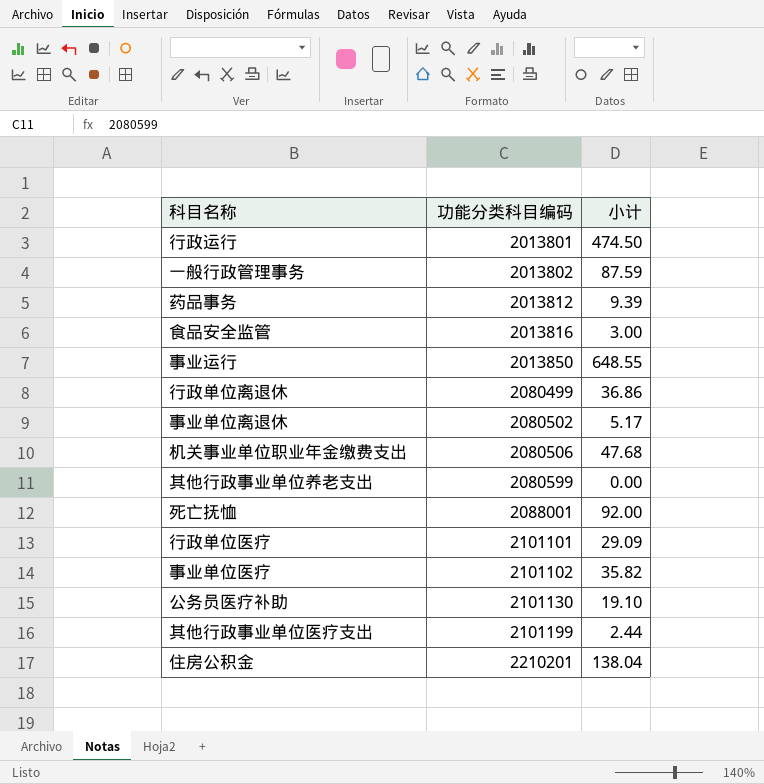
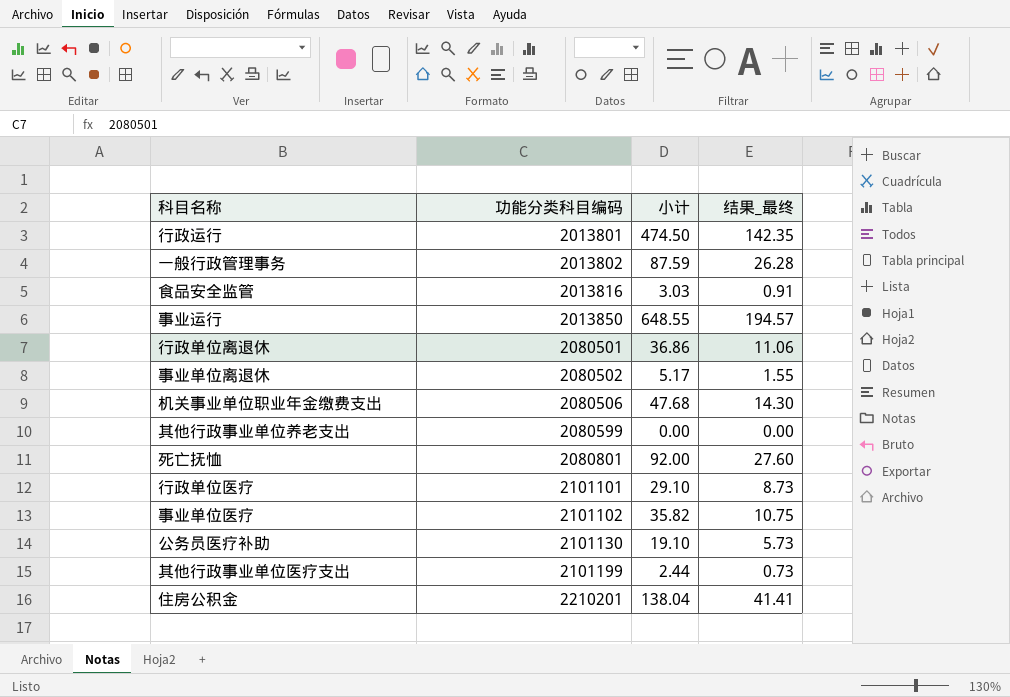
column 结果_最终 | formula: none -> [小计] * 0.3
row 药品事务: 2013812 | 9.39 -> none
食品安全监管 | 小计: 3.00 -> 3.03
行政单位离退休 | 功能分类科目编码: 2080499 -> 2080501
死亡抚恤 | 功能分类科目编码: 2088001 -> 2080801
行政单位医疗 | 小计: 29.09 -> 29.10

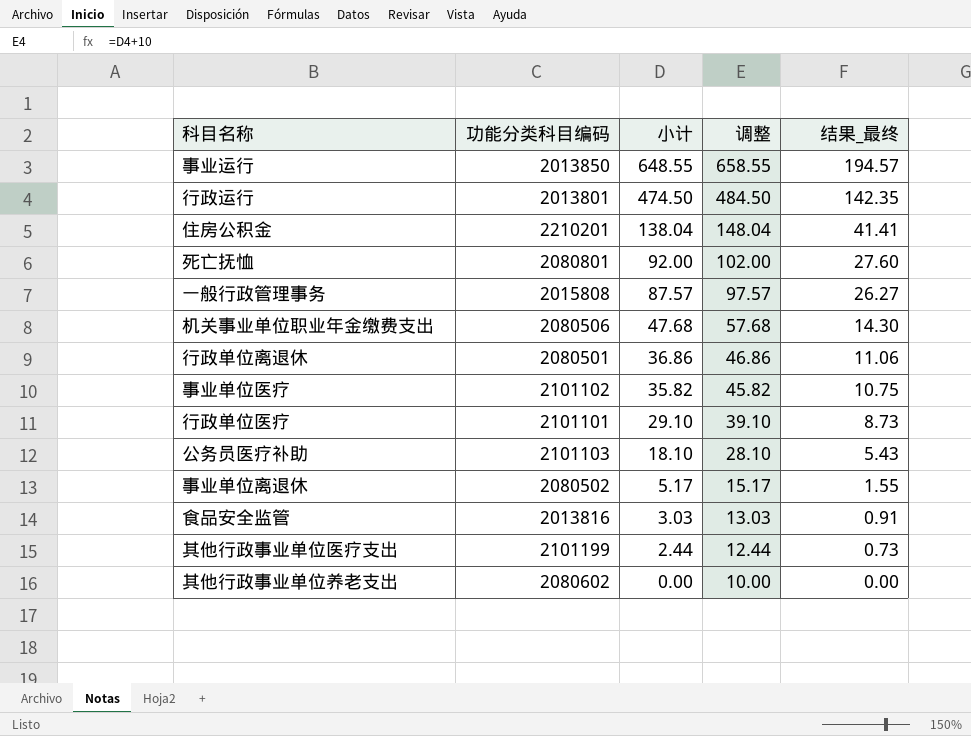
row order: 功能分类科目编码 ascending -> 小计 descending
column 调整 | formula: none -> [小计] + 10
一般行政管理事务 | 功能分类科目编码: 2013802 -> 2015808
一般行政管理事务 | 小计: 87.59 -> 87.57
一般行政管理事务 | 结果_最终: 26.28 -> 26.27
公务员医疗补助 | 功能分类科目编码: 2101130 -> 2101103
公务员医疗补助 | 小计: 19.10 -> 18.10
公务员医疗补助 | 结果_最终: 5.73 -> 5.43
其他行政事业单位养老支出 | 功能分类科目编码: 2080599 -> 2080602

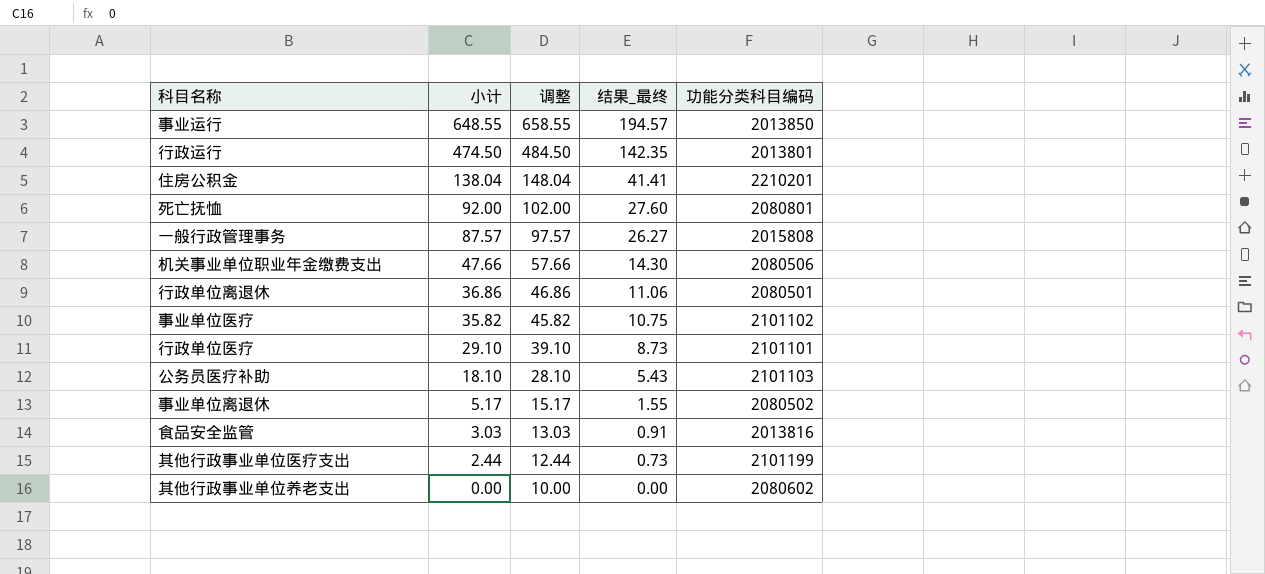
column 功能分类科目编码 | position: 2 -> 5
机关事业单位职业年金缴费支出 | 小计: 47.68 -> 47.66
机关事业单位职业年金缴费支出 | 调整: 57.68 -> 57.66

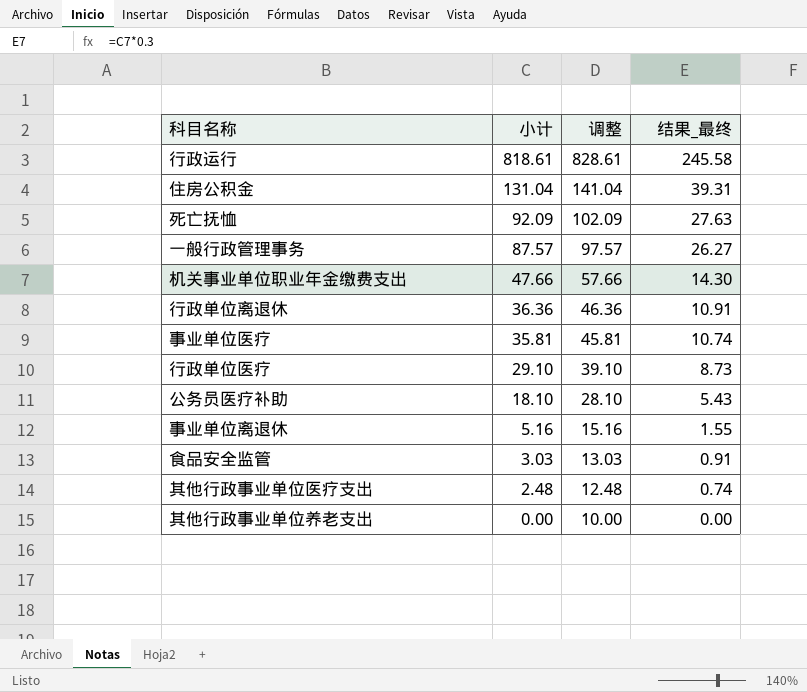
column 功能分类科目编码 | position: 5 -> none
row 事业运行: 648.55 | 658.55 | 194.57 | 2013850 -> none
行政运行 | 小计: 474.50 -> 818.61
行政运行 | 调整: 484.50 -> 828.61
行政运行 | 结果_最终: 142.35 -> 245.58
住房公积金 | 小计: 138.04 -> 131.04
住房公积金 | 调整: 148.04 -> 141.04
住房公积金 | 结果_最终: 41.41 -> 39.31
死亡抚恤 | 小计: 92.00 -> 92.09
死亡抚恤 | 调整: 102.00 -> 102.09
死亡抚恤 | 结果_最终: 27.60 -> 27.63
行政单位离退休 | 小计: 36.86 -> 36.36
行政单位离退休 | 调整: 46.86 -> 46.36
行政单位离退休 | 结果_最终: 11.06 -> 10.91
事业单位医疗 | 小计: 35.82 -> 35.81
事业单位医疗 | 调整: 45.82 -> 45.81
事业单位医疗 | 结果_最终: 10.75 -> 10.74
事业单位离退休 | 小计: 5.17 -> 5.16
事业单位离退休 | 调整: 15.17 -> 15.16
其他行政事业单位医疗支出 | 小计: 2.44 -> 2.48
其他行政事业单位医疗支出 | 调整: 12.44 -> 12.48
其他行政事业单位医疗支出 | 结果_最终: 0.73 -> 0.74

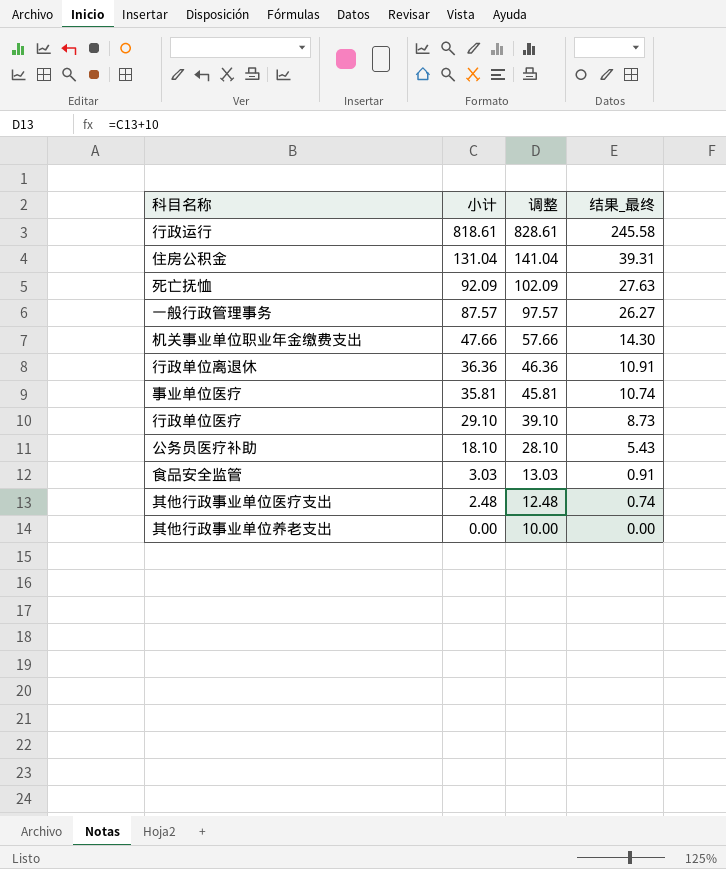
row 事业单位离退休: 5.16 | 15.16 | 1.55 -> none

